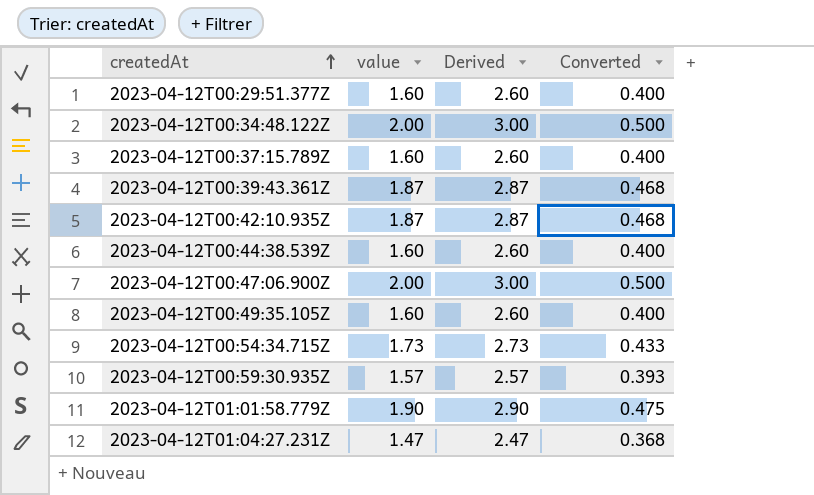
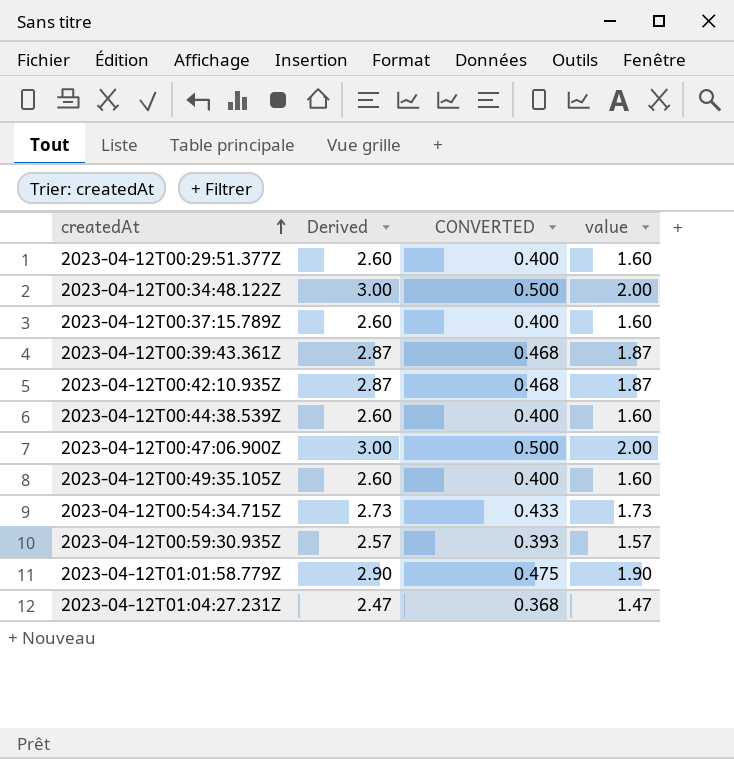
column name: Converted -> CONVERTED
column value | position: 2 -> 4

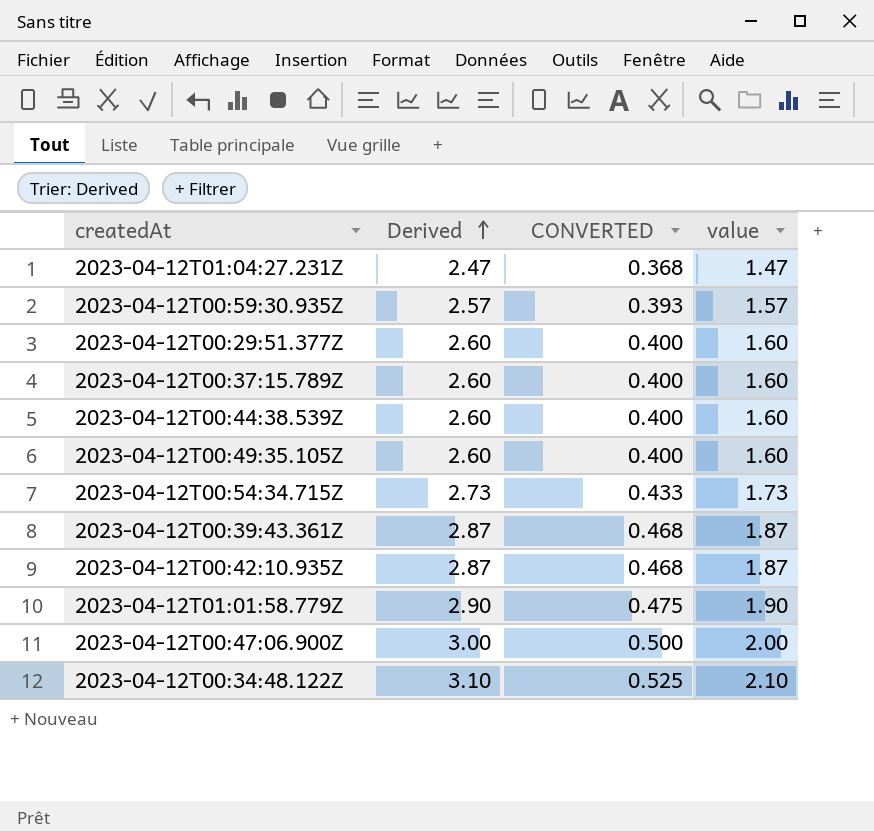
row order: createdAt ascending -> Derived ascending
2023-04-12T00:34:48.122Z | Derived: 3.00 -> 3.10
2023-04-12T00:34:48.122Z | CONVERTED: 0.500 -> 0.525
2023-04-12T00:34:48.122Z | value: 2.00 -> 2.10

